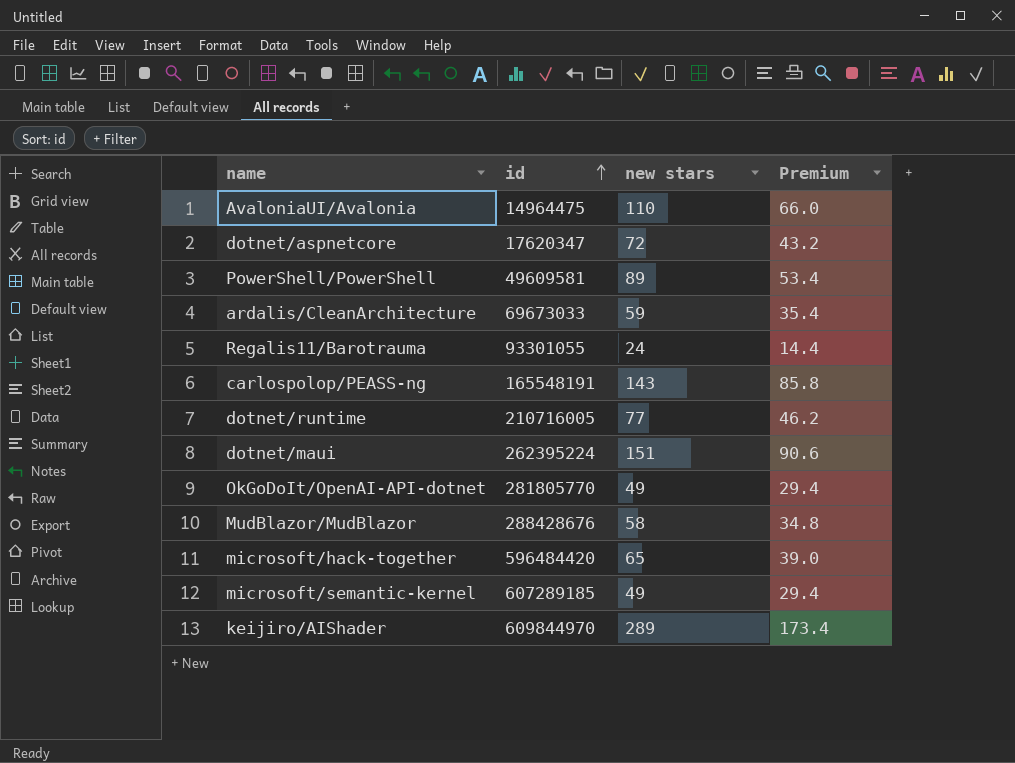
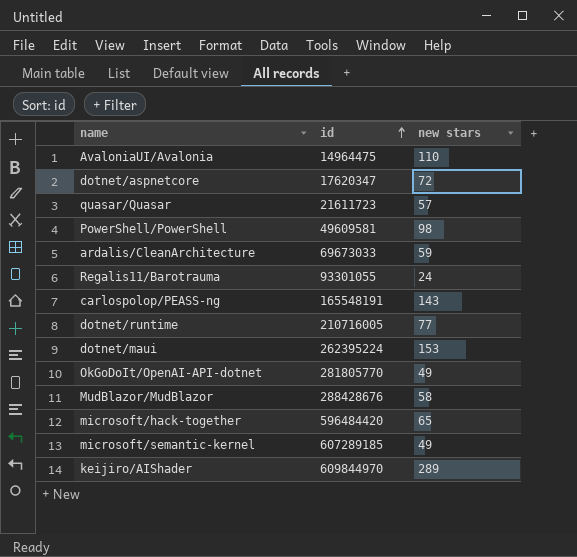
column Premium | formula: [new stars] * 0.6 -> none
row quasar/Quasar: none -> 21611723 | 57
PowerShell/PowerShell | new stars: 89 -> 98
dotnet/maui | new stars: 151 -> 153

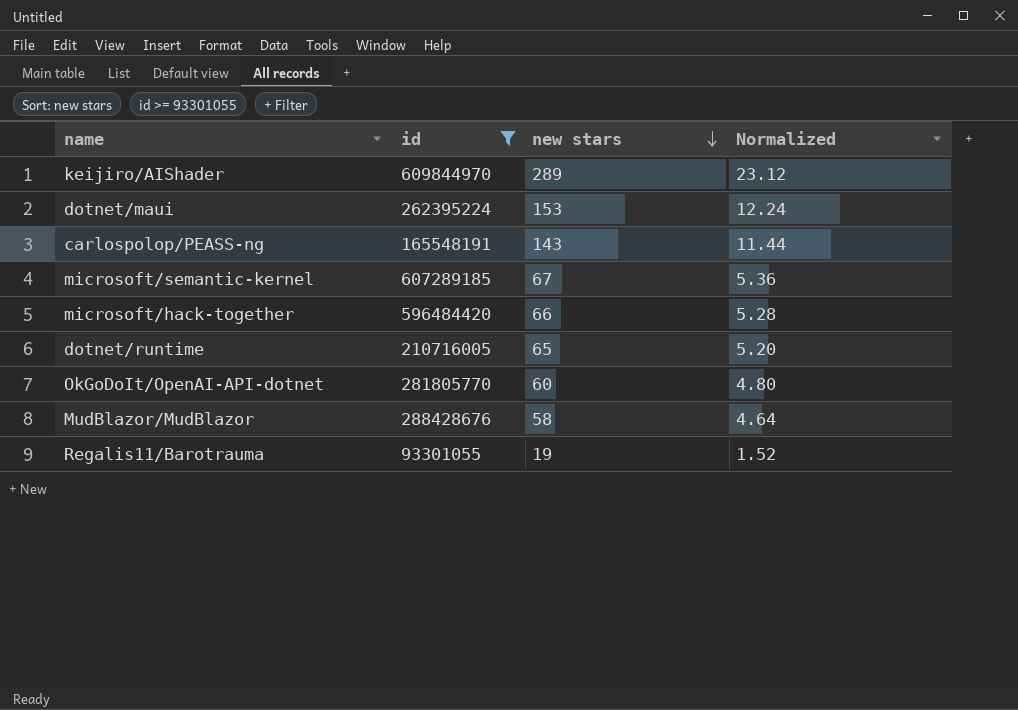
filter: none -> id >= 93301055
row order: id ascending -> new stars descending
column Normalized | formula: none -> [new stars] * 0.08
microsoft/semantic-kernel | new stars: 49 -> 67
microsoft/hack-together | new stars: 65 -> 66
dotnet/runtime | new stars: 77 -> 65
OkGoDoIt/OpenAI-API-dotnet | new stars: 49 -> 60
Regalis11/Barotrauma | new stars: 24 -> 19

